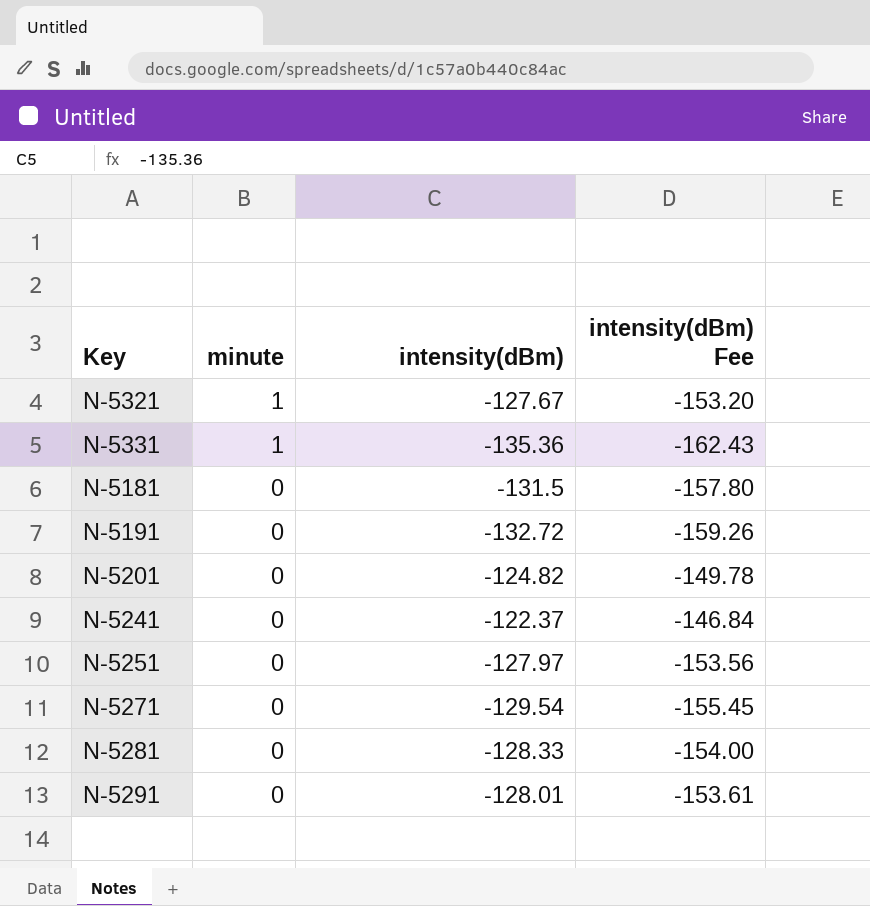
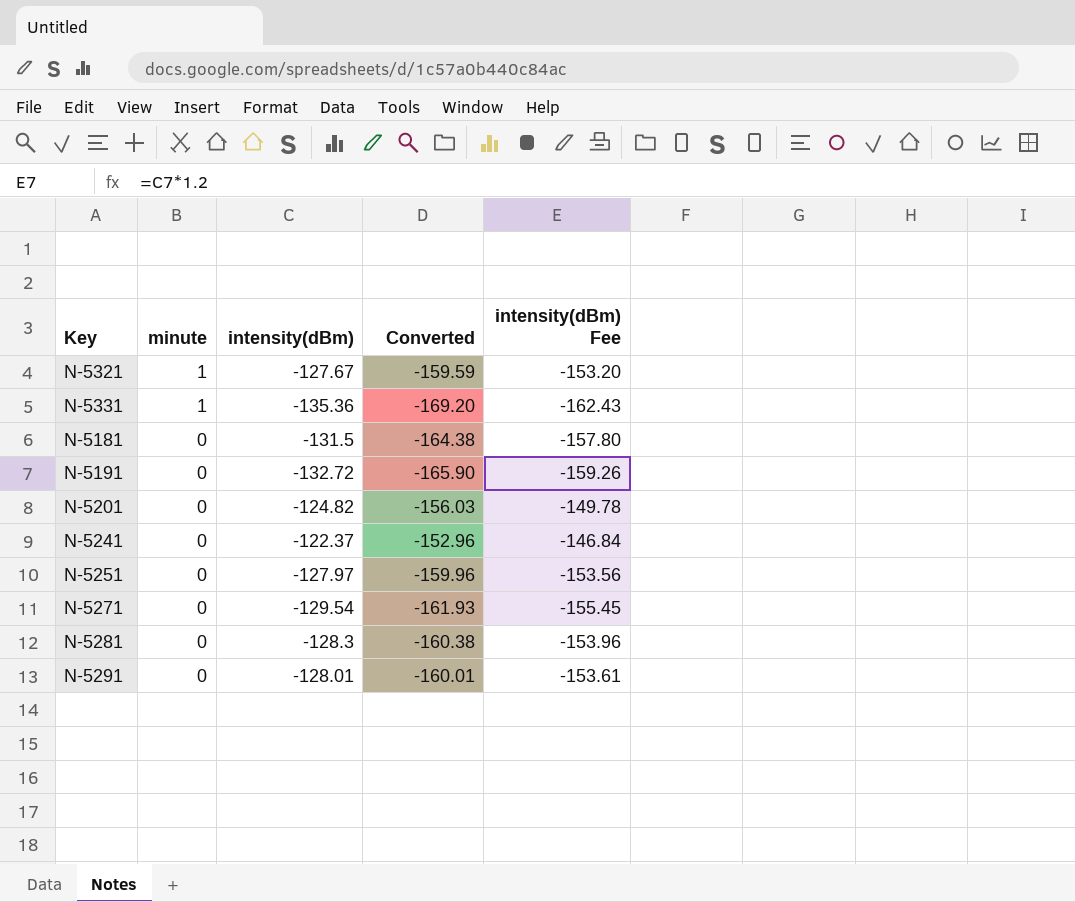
column Converted | formula: none -> [intensity(dBm)] * 1.25
N-5281 | intensity(dBm): -128.33 -> -128.3
N-5281 | intensity(dBm) Fee: -154.00 -> -153.96

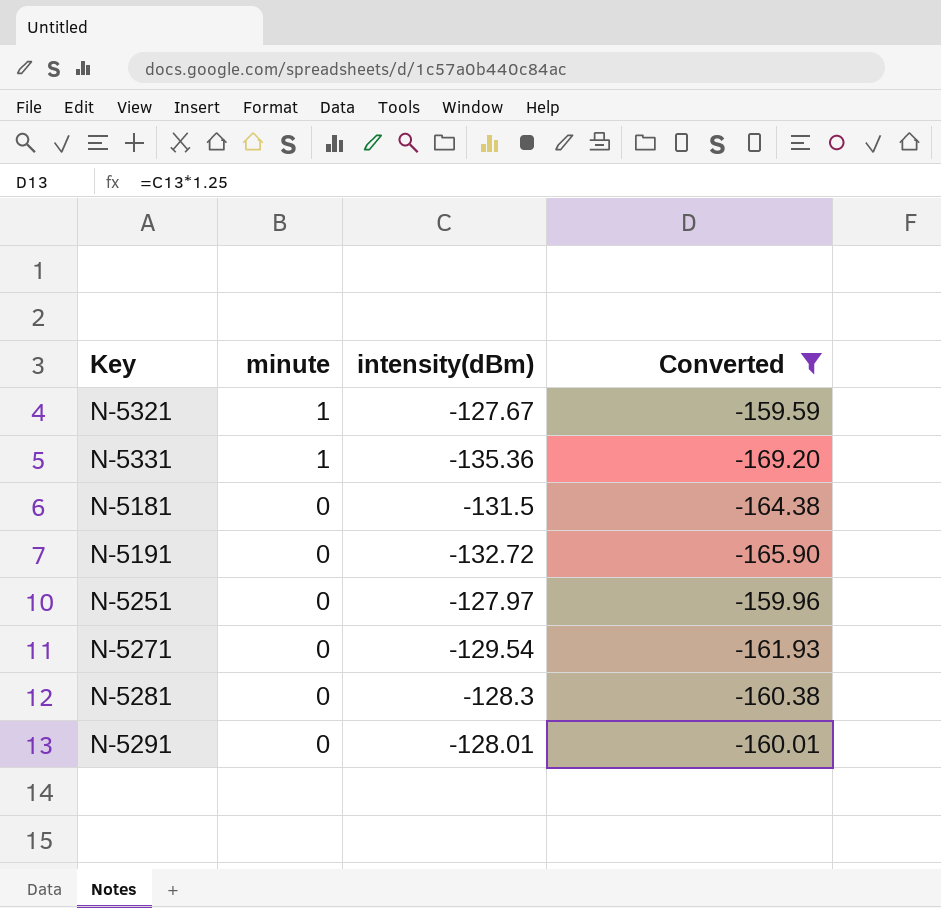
filter: none -> Converted <= -159.59
column intensity(dBm) Fee | formula: [intensity(dBm)] * 1.2 -> none

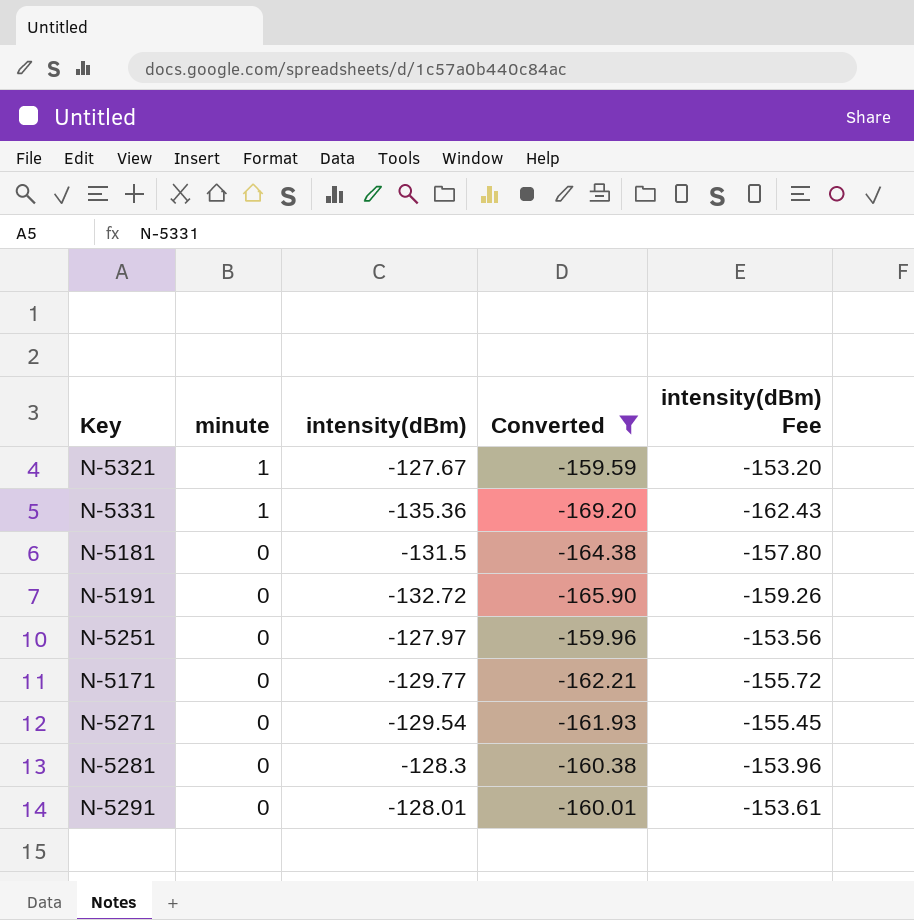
column intensity(dBm) Fee | formula: none -> [intensity(dBm)] * 1.2
row N-5171: none -> 0 | -129.77 | -162.21 | -155.72

